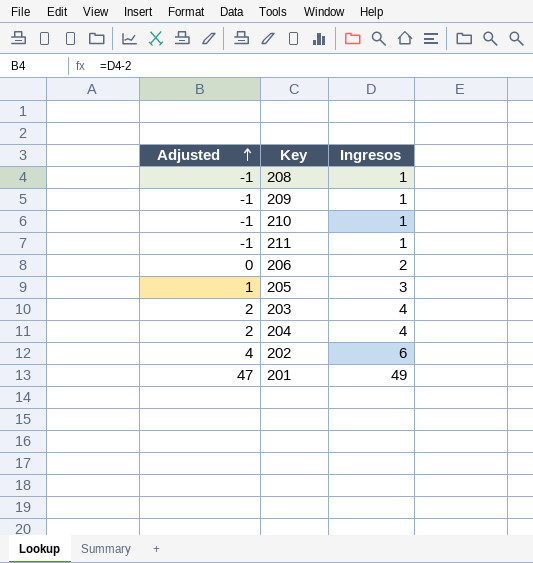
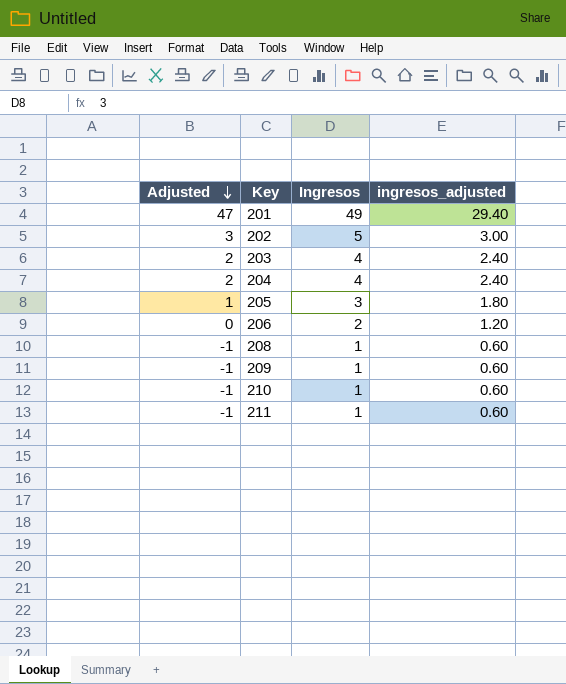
row order: Adjusted ascending -> Adjusted descending
column ingresos_adjusted | formula: none -> [Ingresos] * 0.6
202 | Adjusted: 4 -> 3
202 | Ingresos: 6 -> 5

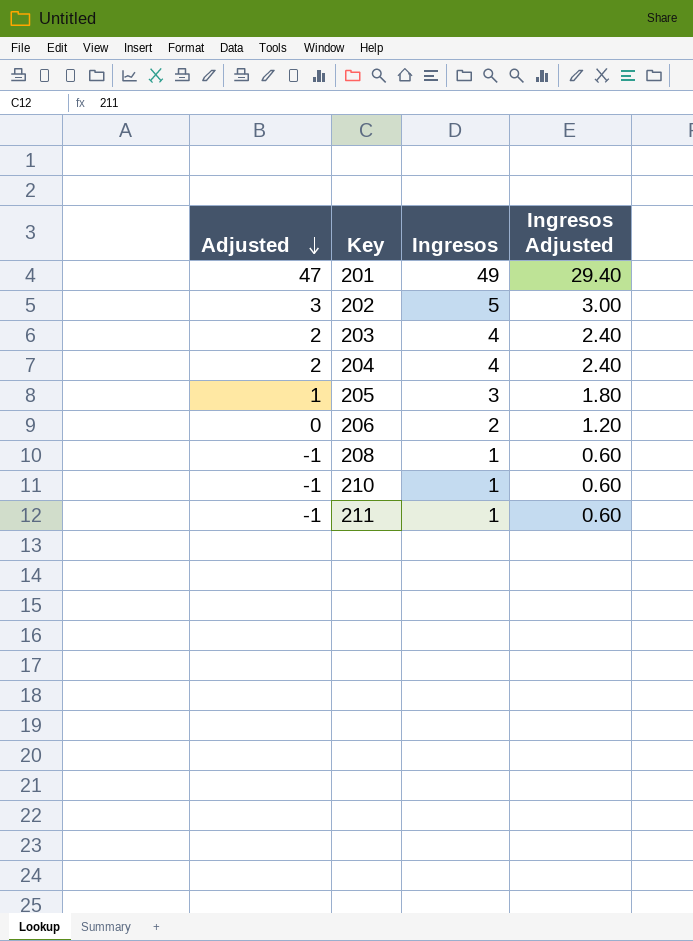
column name: ingresos_adjusted -> Ingresos Adjusted
row 209: -1 | 1 | 0.60 -> none

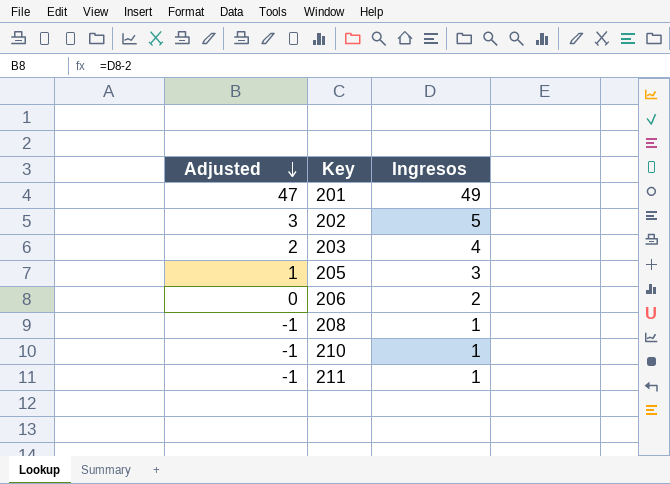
column Ingresos Adjusted | formula: [Ingresos] * 0.6 -> none
row 204: 2 | 4 | 2.40 -> none

